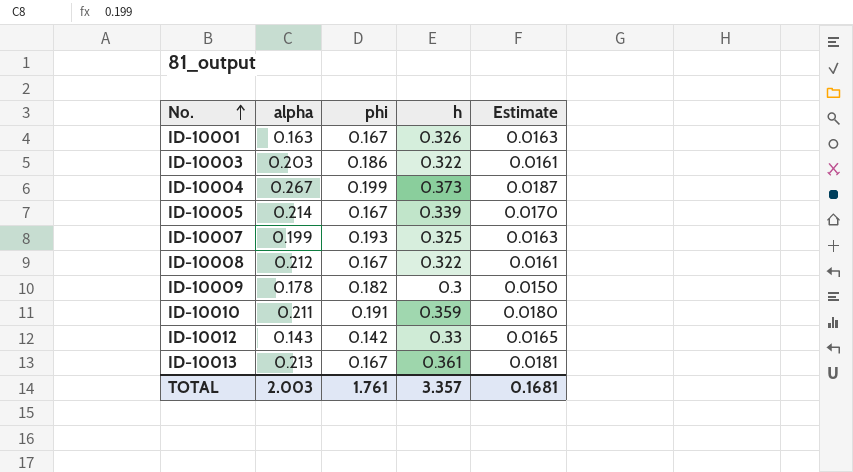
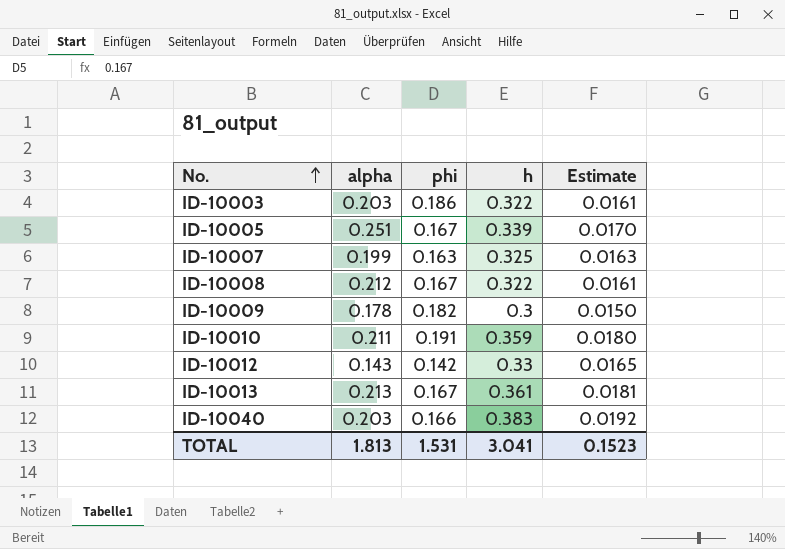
row ID-10001: 0.163 | 0.167 | 0.326 | 0.0163 -> none
row ID-10004: 0.267 | 0.199 | 0.373 | 0.0187 -> none
ID-10005 | alpha: 0.214 -> 0.251
ID-10007 | phi: 0.193 -> 0.163
row ID-10040: none -> 0.203 | 0.166 | 0.383 | 0.0192
TOTAL | alpha: 2.003 -> 1.813
TOTAL | phi: 1.761 -> 1.531
TOTAL | h: 3.357 -> 3.041
TOTAL | Estimate: 0.1681 -> 0.1523

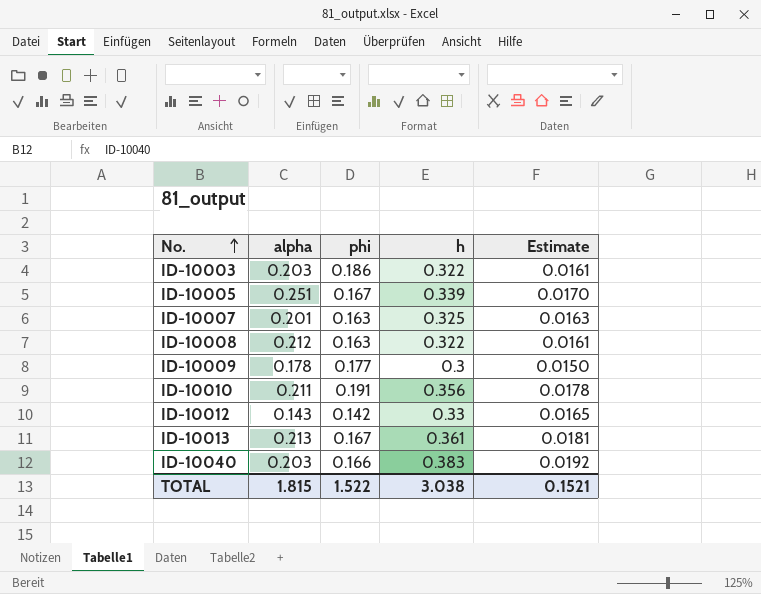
ID-10007 | alpha: 0.199 -> 0.201
ID-10008 | phi: 0.167 -> 0.163
ID-10009 | phi: 0.182 -> 0.177
ID-10010 | h: 0.359 -> 0.356
ID-10010 | Estimate: 0.0180 -> 0.0178
TOTAL | alpha: 1.813 -> 1.815
TOTAL | phi: 1.531 -> 1.522
TOTAL | h: 3.041 -> 3.038
TOTAL | Estimate: 0.1523 -> 0.1521

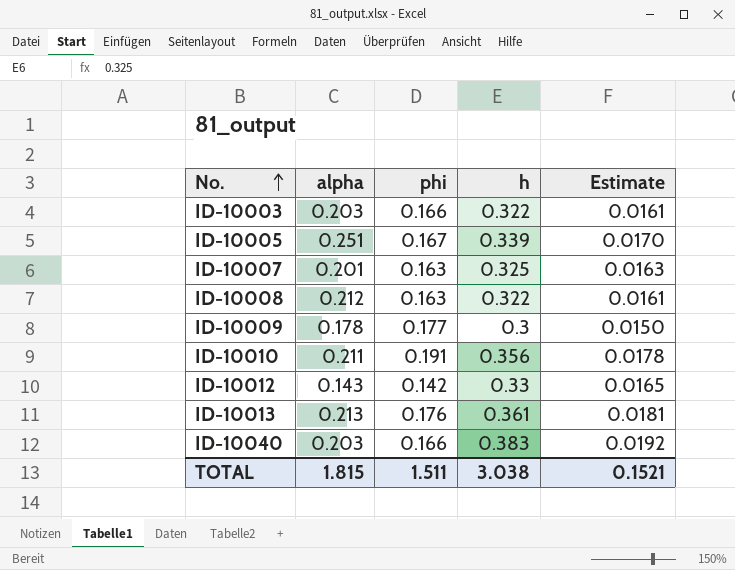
ID-10003 | phi: 0.186 -> 0.166
ID-10013 | phi: 0.167 -> 0.176
TOTAL | phi: 1.522 -> 1.511

